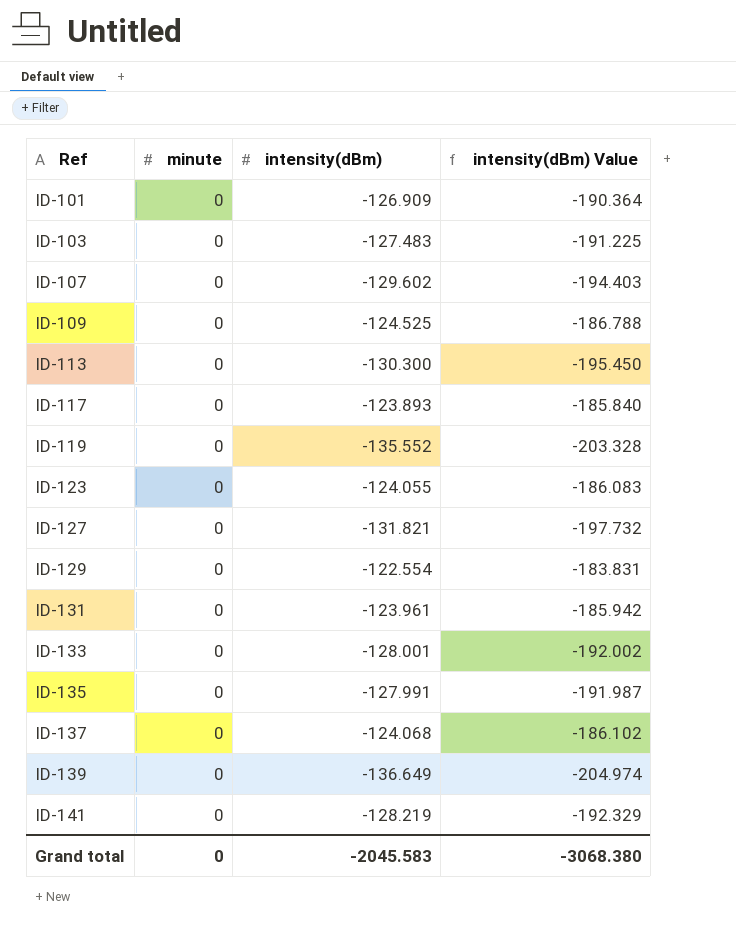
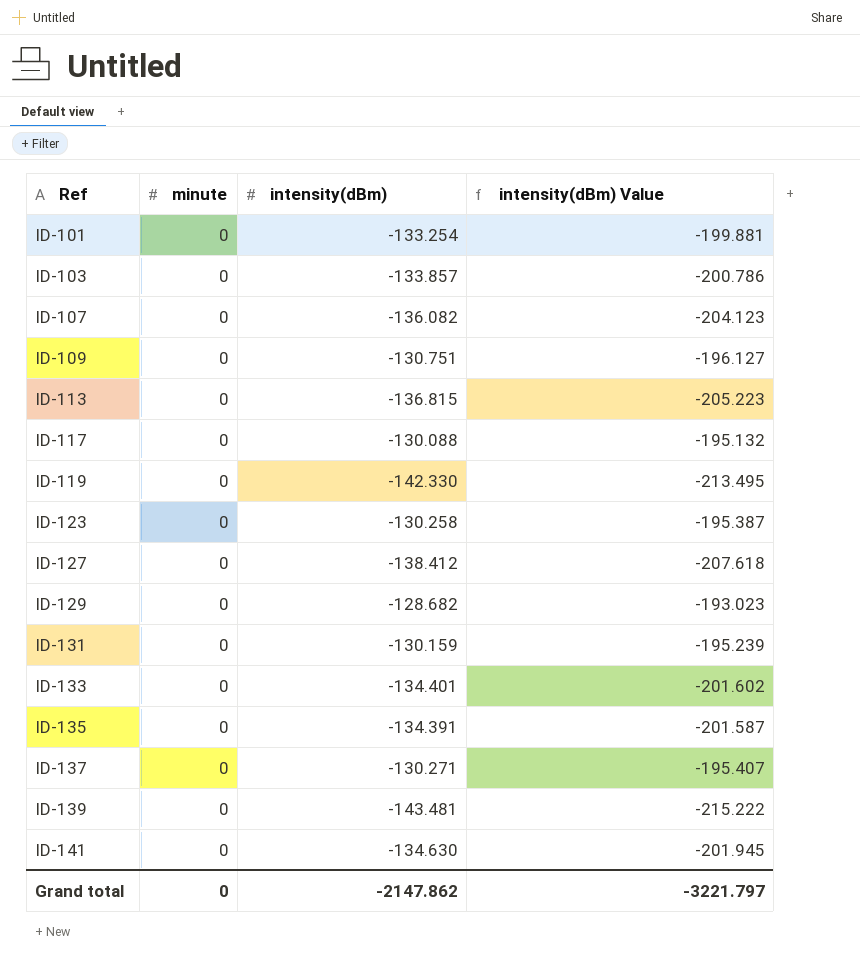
ID-101 | intensity(dBm): -126.909 -> -133.254
ID-101 | intensity(dBm) Value: -190.364 -> -199.881
ID-103 | intensity(dBm): -127.483 -> -133.857
ID-103 | intensity(dBm) Value: -191.225 -> -200.786
ID-107 | intensity(dBm): -129.602 -> -136.082
ID-107 | intensity(dBm) Value: -194.403 -> -204.123
ID-109 | intensity(dBm): -124.525 -> -130.751
ID-109 | intensity(dBm) Value: -186.788 -> -196.127
ID-113 | intensity(dBm): -130.300 -> -136.815
ID-113 | intensity(dBm) Value: -195.450 -> -205.223
ID-117 | intensity(dBm): -123.893 -> -130.088
ID-117 | intensity(dBm) Value: -185.840 -> -195.132
ID-119 | intensity(dBm): -135.552 -> -142.330
ID-119 | intensity(dBm) Value: -203.328 -> -213.495
ID-123 | intensity(dBm): -124.055 -> -130.258
ID-123 | intensity(dBm) Value: -186.083 -> -195.387
ID-127 | intensity(dBm): -131.821 -> -138.412
ID-127 | intensity(dBm) Value: -197.732 -> -207.618
ID-129 | intensity(dBm): -122.554 -> -128.682
ID-129 | intensity(dBm) Value: -183.831 -> -193.023
ID-131 | intensity(dBm): -123.961 -> -130.159
ID-131 | intensity(dBm) Value: -185.942 -> -195.239
ID-133 | intensity(dBm): -128.001 -> -134.401
ID-133 | intensity(dBm) Value: -192.002 -> -201.602
ID-135 | intensity(dBm): -127.991 -> -134.391
ID-135 | intensity(dBm) Value: -191.987 -> -201.587
ID-137 | intensity(dBm): -124.068 -> -130.271
ID-137 | intensity(dBm) Value: -186.102 -> -195.407
ID-139 | intensity(dBm): -136.649 -> -143.481
ID-139 | intensity(dBm) Value: -204.974 -> -215.222
ID-141 | intensity(dBm): -128.219 -> -134.630
ID-141 | intensity(dBm) Value: -192.329 -> -201.945
Grand total | intensity(dBm): -2045.583 -> -2147.862
Grand total | intensity(dBm) Value: -3068.380 -> -3221.797

